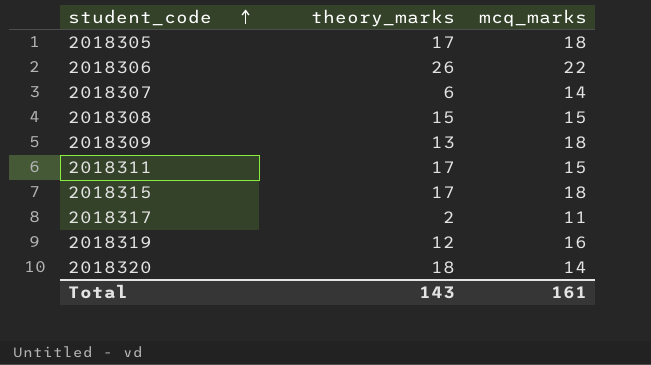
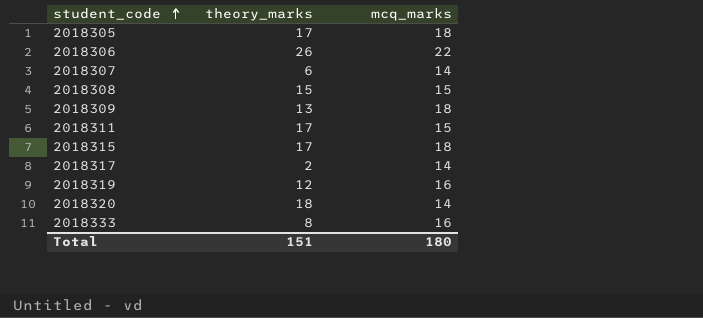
2018317 | mcq_marks: 11 -> 14
row 2018333: none -> 8 | 16
Total | theory_marks: 143 -> 151
Total | mcq_marks: 161 -> 180

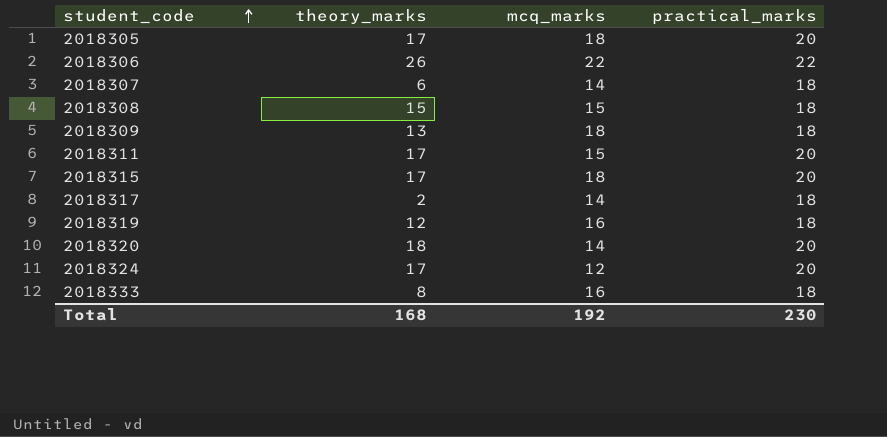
column practical_marks | position: none -> 4
row 2018324: none -> 17 | 12 | 20
Total | theory_marks: 151 -> 168
Total | mcq_marks: 180 -> 192

